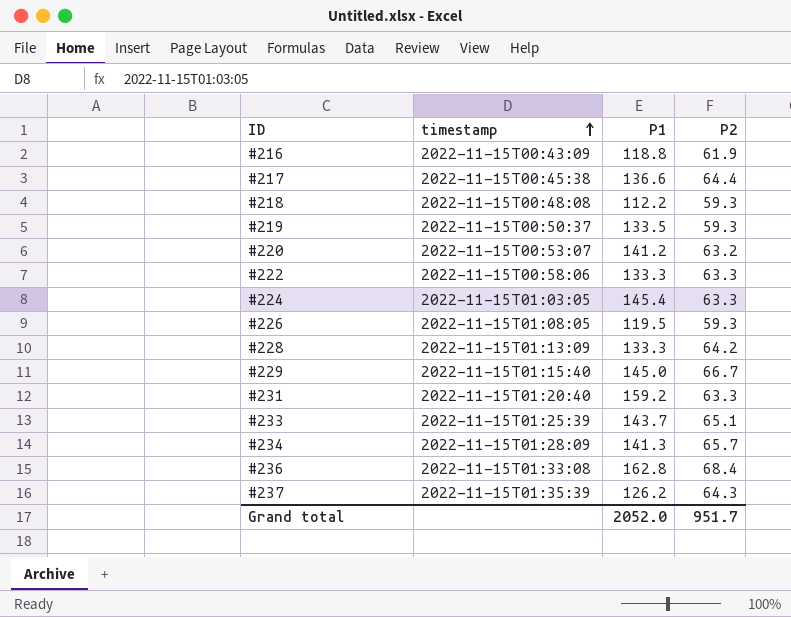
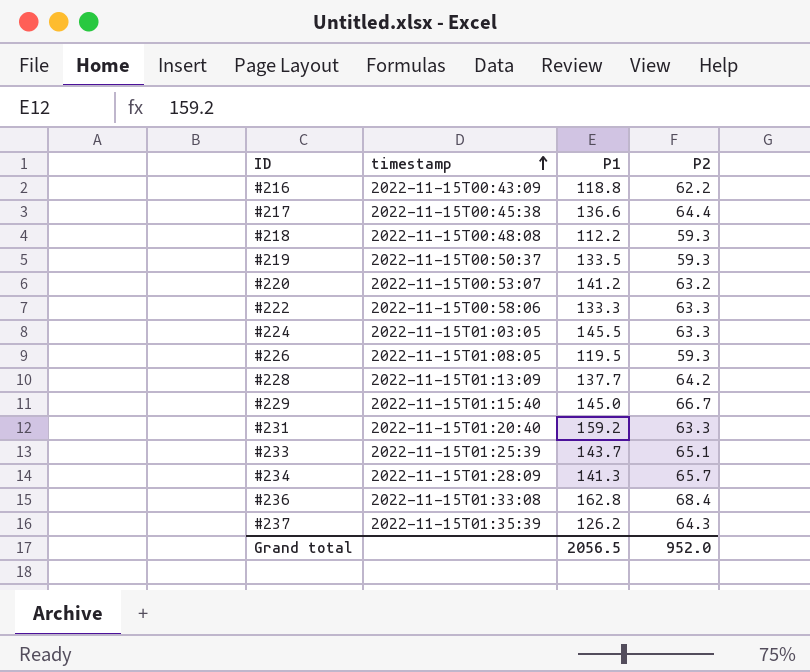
#216 | P2: 61.9 -> 62.2
#224 | P1: 145.4 -> 145.5
#228 | P1: 133.3 -> 137.7
Grand total | P1: 2052.0 -> 2056.5
Grand total | P2: 951.7 -> 952.0

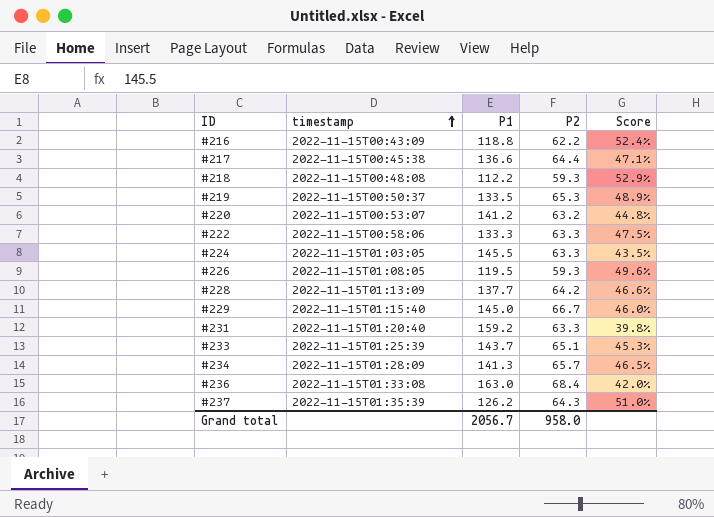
column Score | formula: none -> [P2] / [P1]
#219 | P2: 59.3 -> 65.3
#236 | P1: 162.8 -> 163.0
Grand total | P1: 2056.5 -> 2056.7
Grand total | P2: 952.0 -> 958.0

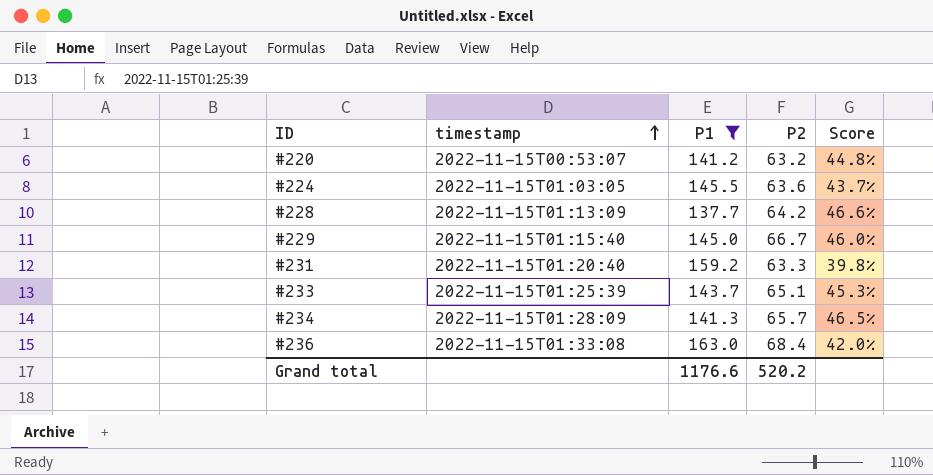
filter: none -> P1 >= 137.7
#224 | P2: 63.3 -> 63.6
#224 | Score: 43.5% -> 43.7%
Grand total | P1: 2056.7 -> 1176.6
Grand total | P2: 958.0 -> 520.2

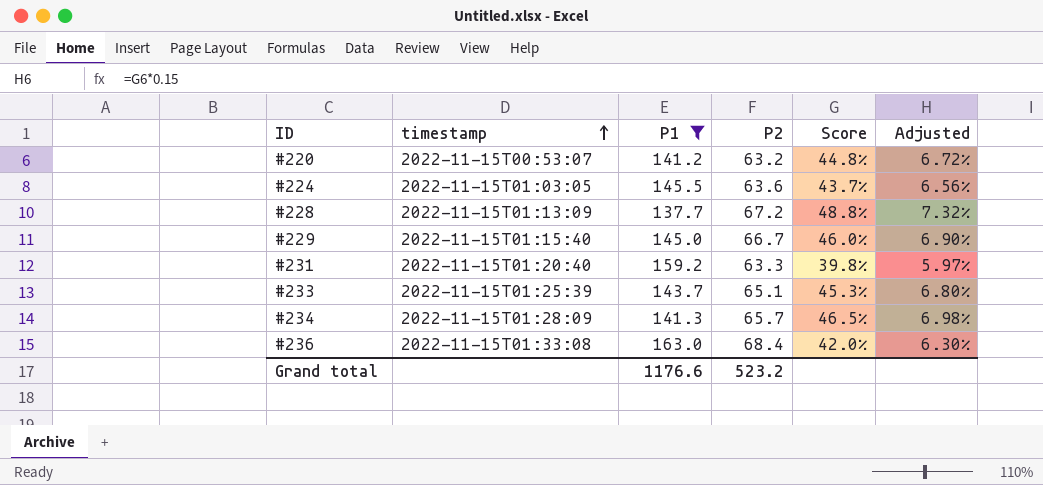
column Adjusted | formula: none -> [Score] * 0.15
#228 | P2: 64.2 -> 67.2
#228 | Score: 46.6% -> 48.8%
Grand total | P2: 520.2 -> 523.2

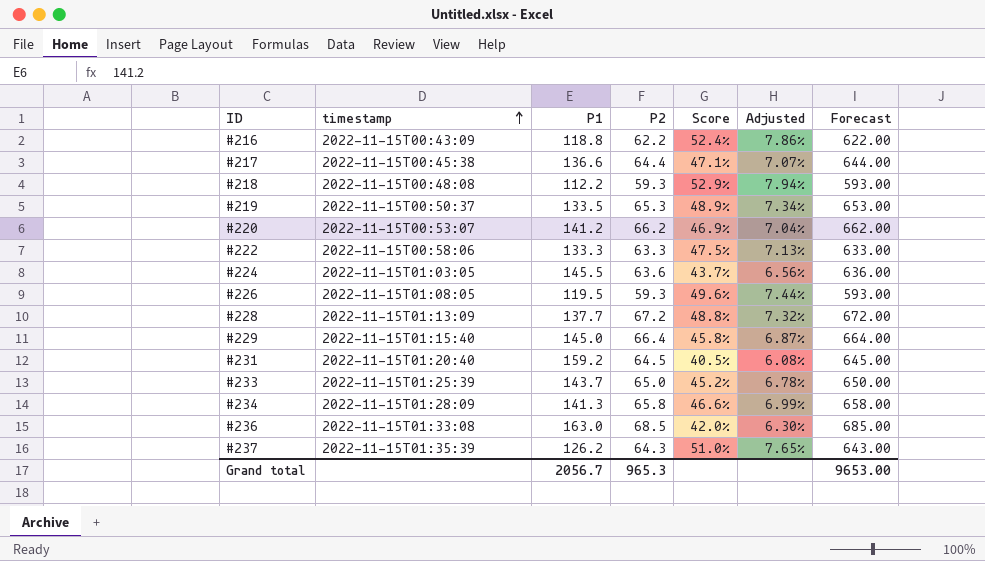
filter: P1 >= 137.7 -> none
column Forecast | formula: none -> [P2] * 10
#220 | P2: 63.2 -> 66.2
#220 | Score: 44.8% -> 46.9%
#220 | Adjusted: 6.72% -> 7.04%
#229 | P2: 66.7 -> 66.4
#229 | Score: 46.0% -> 45.8%
#229 | Adjusted: 6.90% -> 6.87%
#231 | P2: 63.3 -> 64.5
#231 | Score: 39.8% -> 40.5%
#231 | Adjusted: 5.97% -> 6.08%
#233 | P2: 65.1 -> 65.0
#233 | Score: 45.3% -> 45.2%
#233 | Adjusted: 6.80% -> 6.78%
#234 | P2: 65.7 -> 65.8
#234 | Score: 46.5% -> 46.6%
#234 | Adjusted: 6.98% -> 6.99%
#236 | P2: 68.4 -> 68.5
Grand total | P1: 1176.6 -> 2056.7
Grand total | P2: 523.2 -> 965.3

